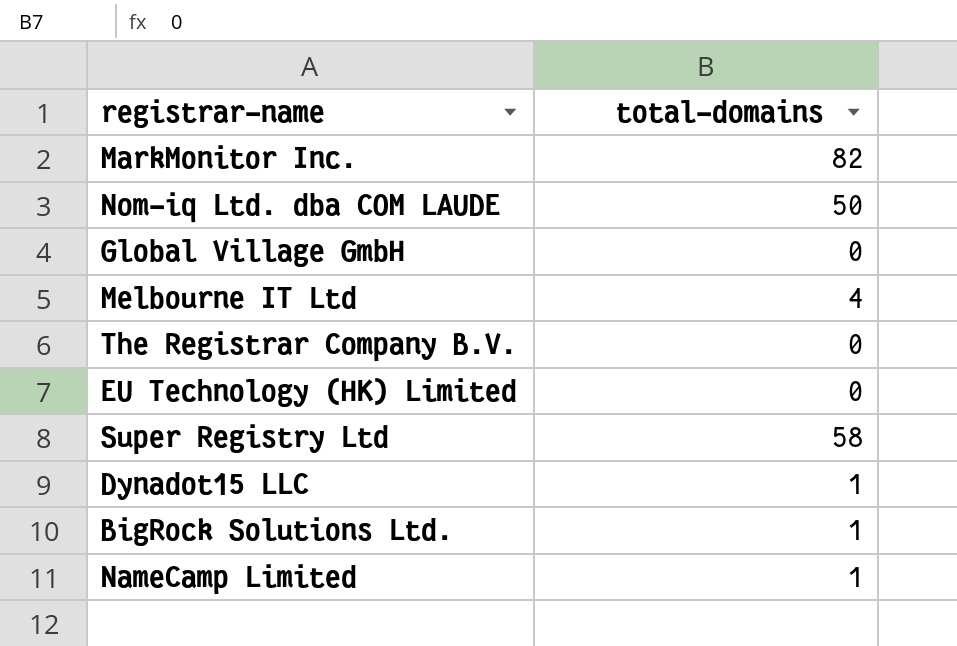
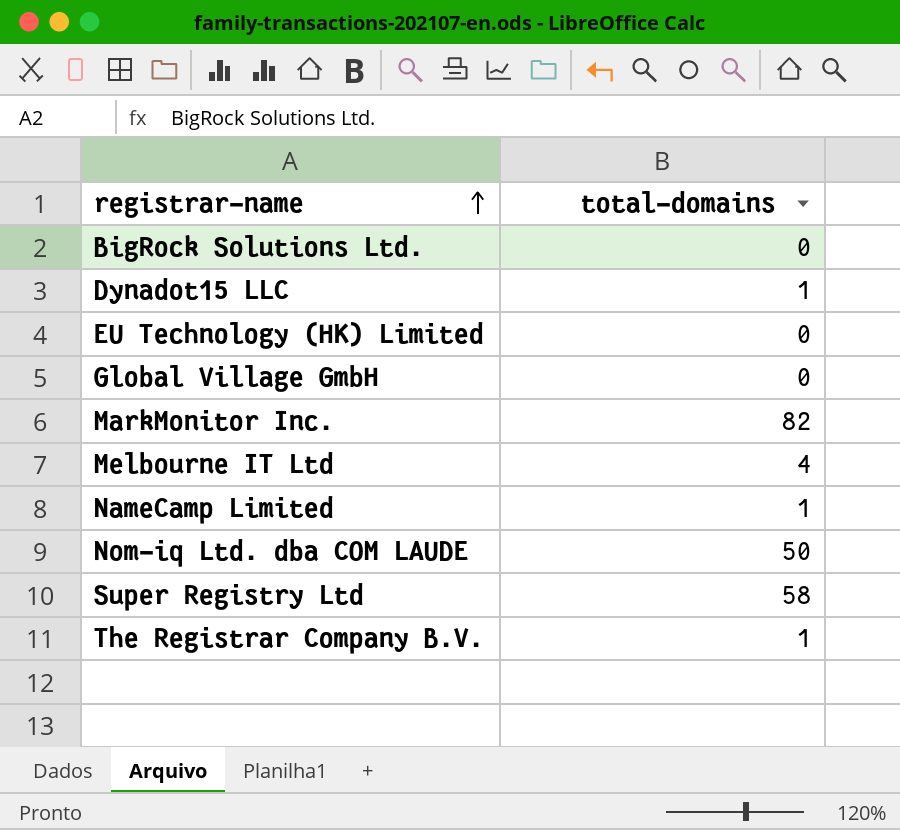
row order: none -> registrar-name ascending
BigRock Solutions Ltd. | total-domains: 1 -> 0
The Registrar Company B.V. | total-domains: 0 -> 1

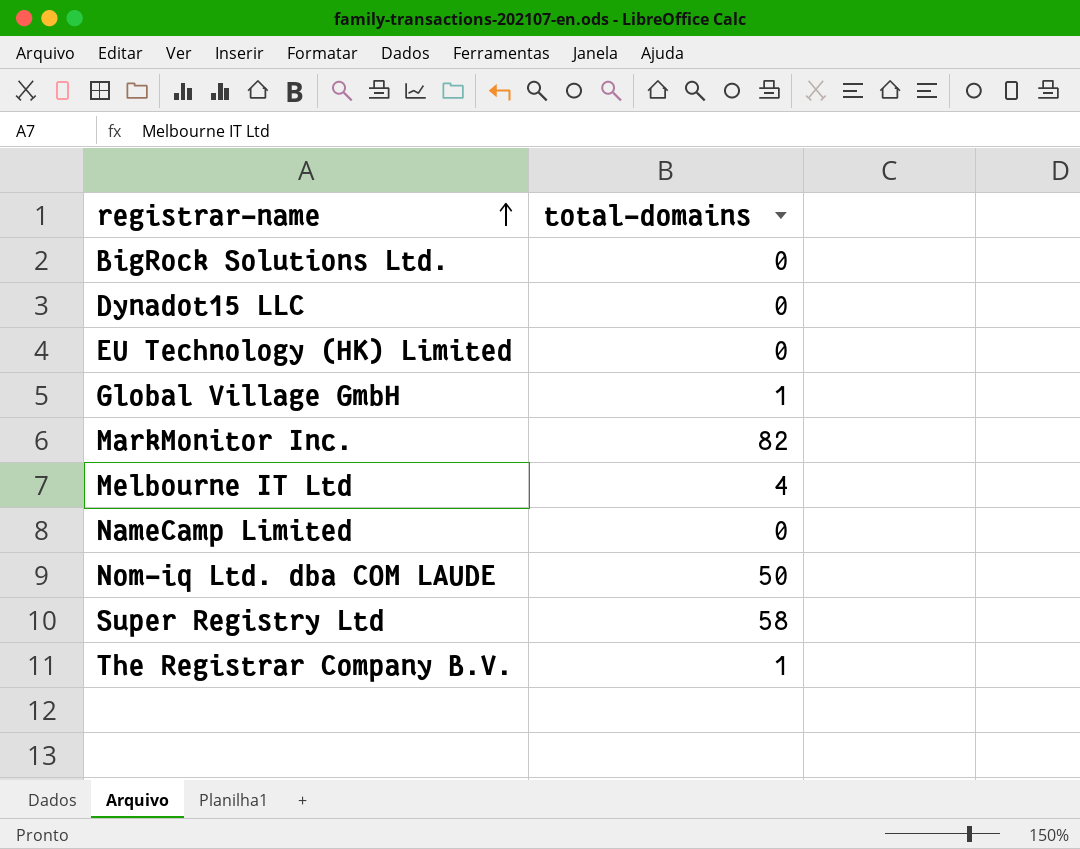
Dynadot15 LLC | total-domains: 1 -> 0
Global Village GmbH | total-domains: 0 -> 1
NameCamp Limited | total-domains: 1 -> 0

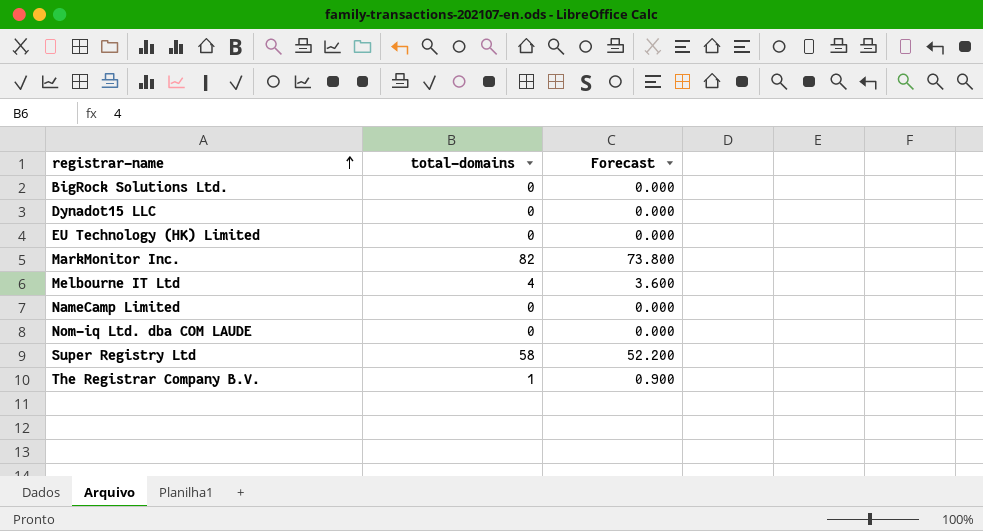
column Forecast | formula: none -> [total-domains] * 0.9
row Global Village GmbH: 1 -> none
Nom-iq Ltd. dba COM LAUDE | total-domains: 50 -> 0

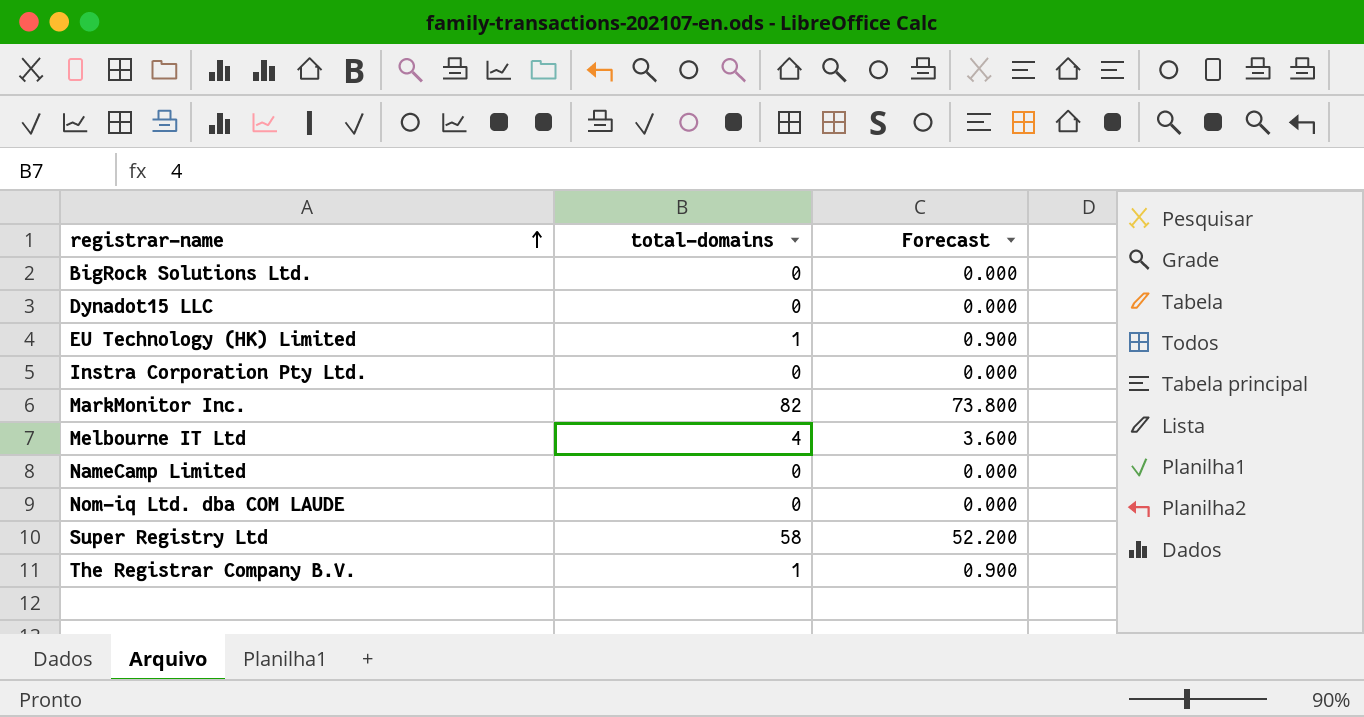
EU Technology (HK) Limited | total-domains: 0 -> 1
EU Technology (HK) Limited | Forecast: 0.000 -> 0.900
row Instra Corporation Pty Ltd.: none -> 0 | 0.000

